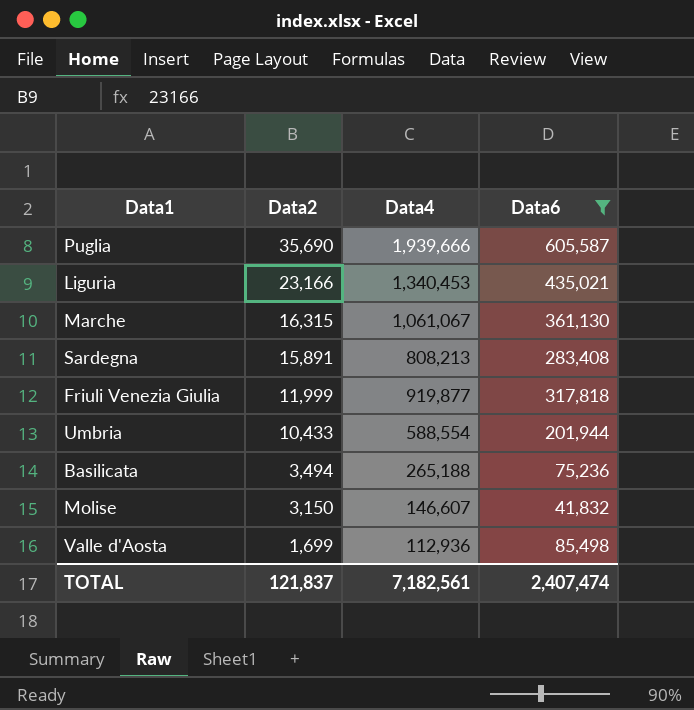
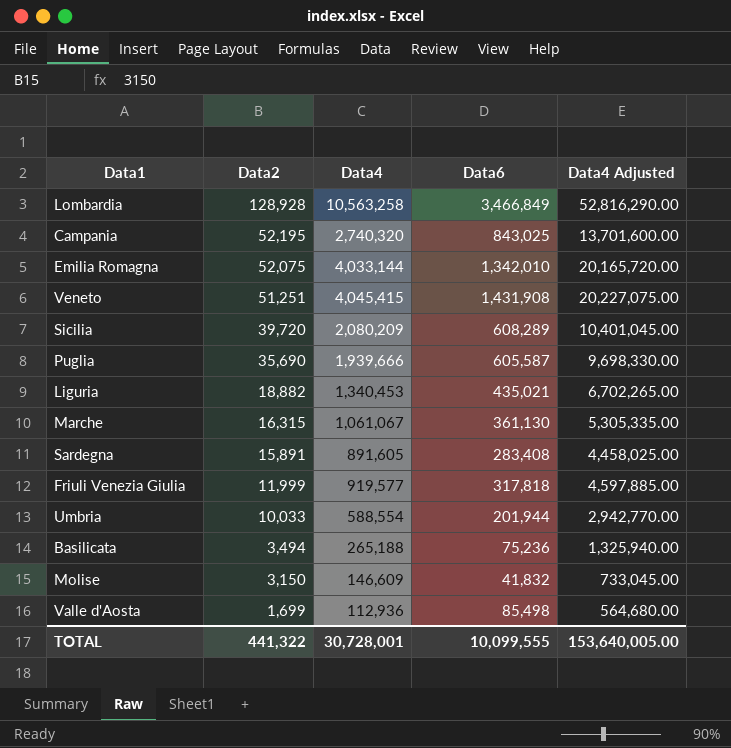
filter: Data6 <= 605,587 -> none
column Data4 Adjusted | formula: none -> [Data4] * 5
Liguria | Data2: 23,166 -> 18,882
Sardegna | Data4: 808,213 -> 891,605
Friuli Venezia Giulia | Data4: 919,877 -> 919,577
Umbria | Data2: 10,433 -> 10,033
Molise | Data4: 146,607 -> 146,609
TOTAL | Data2: 121,837 -> 441,322
TOTAL | Data4: 7,182,561 -> 30,728,001
TOTAL | Data6: 2,407,474 -> 10,099,555

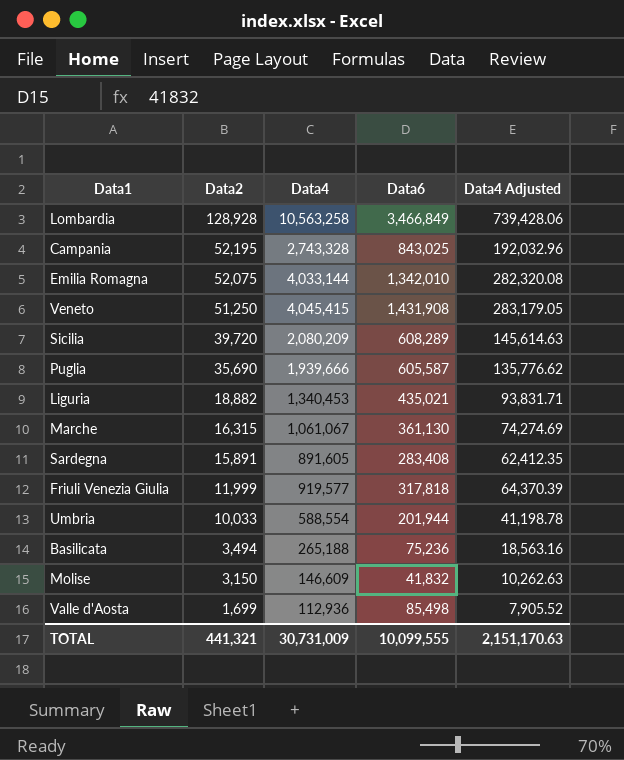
column Data4 Adjusted | formula: [Data4] * 5 -> [Data4] * 0.07
Campania | Data4: 2,740,320 -> 2,743,328
Veneto | Data2: 51,251 -> 51,250
TOTAL | Data2: 441,322 -> 441,321
TOTAL | Data4: 30,728,001 -> 30,731,009
TOTAL | Data4 Adjusted: 153,640,005.00 -> 2,151,170.63

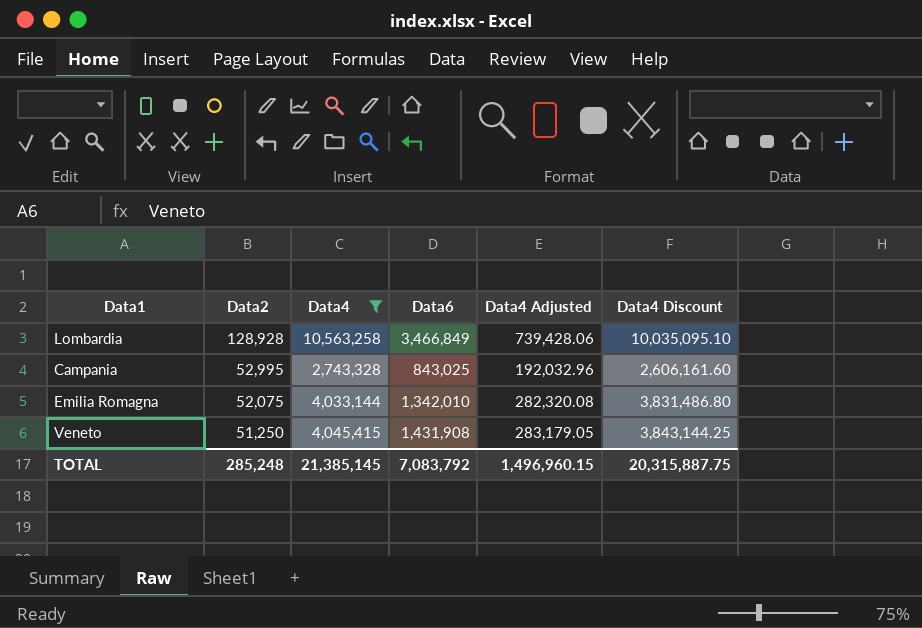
filter: none -> Data4 >= 2,743,328
column Data4 Discount | formula: none -> [Data4] * 0.95
Campania | Data2: 52,195 -> 52,995
TOTAL | Data2: 441,321 -> 285,248
TOTAL | Data4: 30,731,009 -> 21,385,145
TOTAL | Data6: 10,099,555 -> 7,083,792
TOTAL | Data4 Adjusted: 2,151,170.63 -> 1,496,960.15

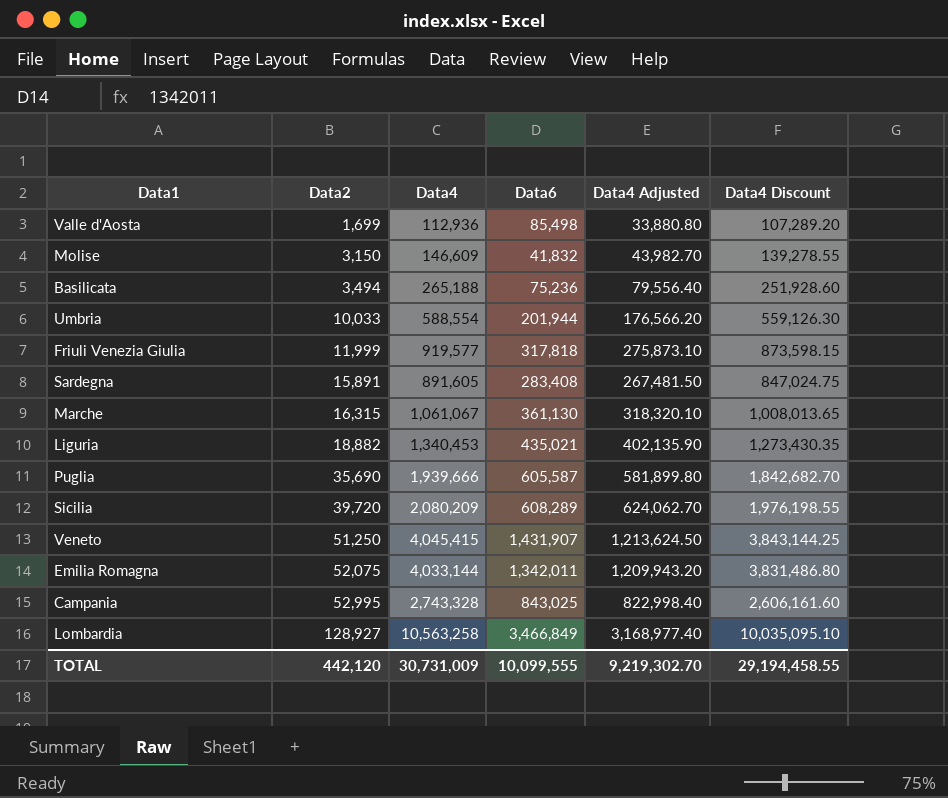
filter: Data4 >= 2,743,328 -> none
row order: Data2 descending -> Data2 ascending
column Data4 Adjusted | formula: [Data4] * 0.07 -> [Data4] * 0.3
Veneto | Data6: 1,431,908 -> 1,431,907
Emilia Romagna | Data6: 1,342,010 -> 1,342,011
Lombardia | Data2: 128,928 -> 128,927
TOTAL | Data2: 285,248 -> 442,120
TOTAL | Data4: 21,385,145 -> 30,731,009
TOTAL | Data6: 7,083,792 -> 10,099,555
TOTAL | Data4 Adjusted: 1,496,960.15 -> 9,219,302.70
TOTAL | Data4 Discount: 20,315,887.75 -> 29,194,458.55

